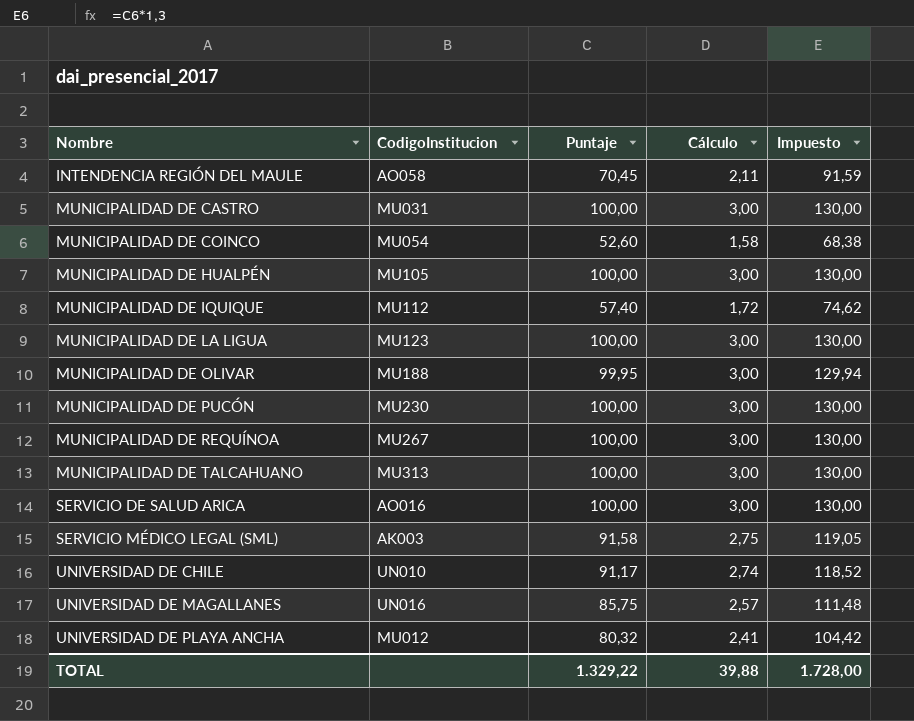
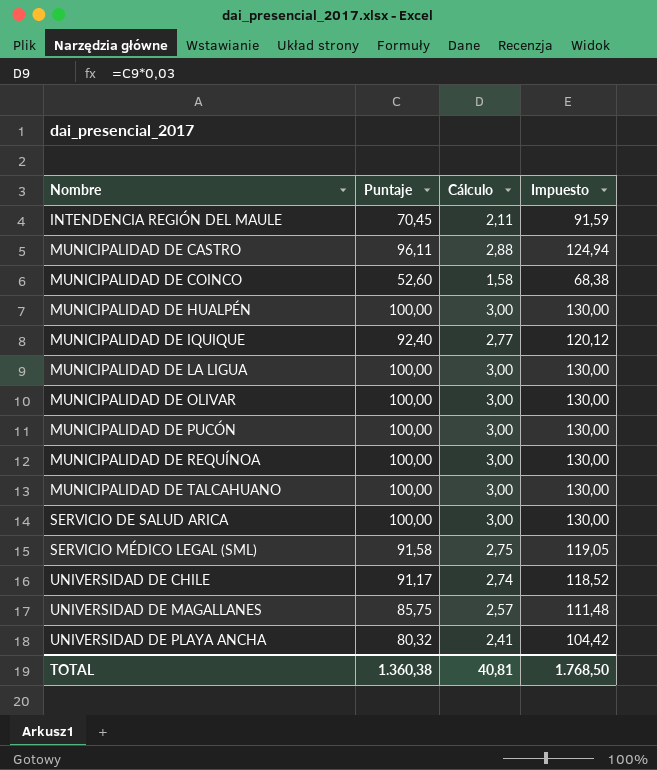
column CodigoInstitucion | position: 2 -> none
MUNICIPALIDAD DE CASTRO | Puntaje: 100,00 -> 96,11
MUNICIPALIDAD DE CASTRO | Cálculo: 3,00 -> 2,88
MUNICIPALIDAD DE CASTRO | Impuesto: 130,00 -> 124,94
MUNICIPALIDAD DE IQUIQUE | Puntaje: 57,40 -> 92,40
MUNICIPALIDAD DE IQUIQUE | Cálculo: 1,72 -> 2,77
MUNICIPALIDAD DE IQUIQUE | Impuesto: 74,62 -> 120,12
MUNICIPALIDAD DE OLIVAR | Puntaje: 99,95 -> 100,00
MUNICIPALIDAD DE OLIVAR | Impuesto: 129,94 -> 130,00
TOTAL | Puntaje: 1.329,22 -> 1.360,38
TOTAL | Cálculo: 39,88 -> 40,81
TOTAL | Impuesto: 1.728,00 -> 1.768,50

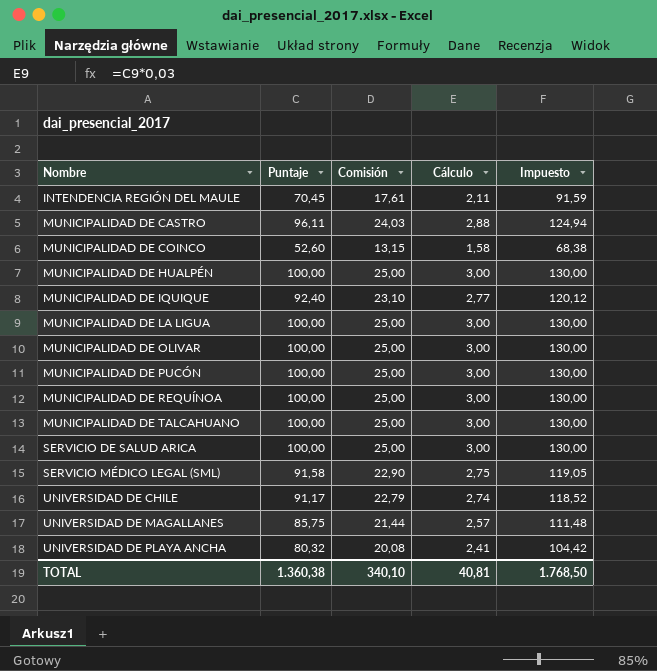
column Comisión | formula: none -> [Puntaje] * 0,25

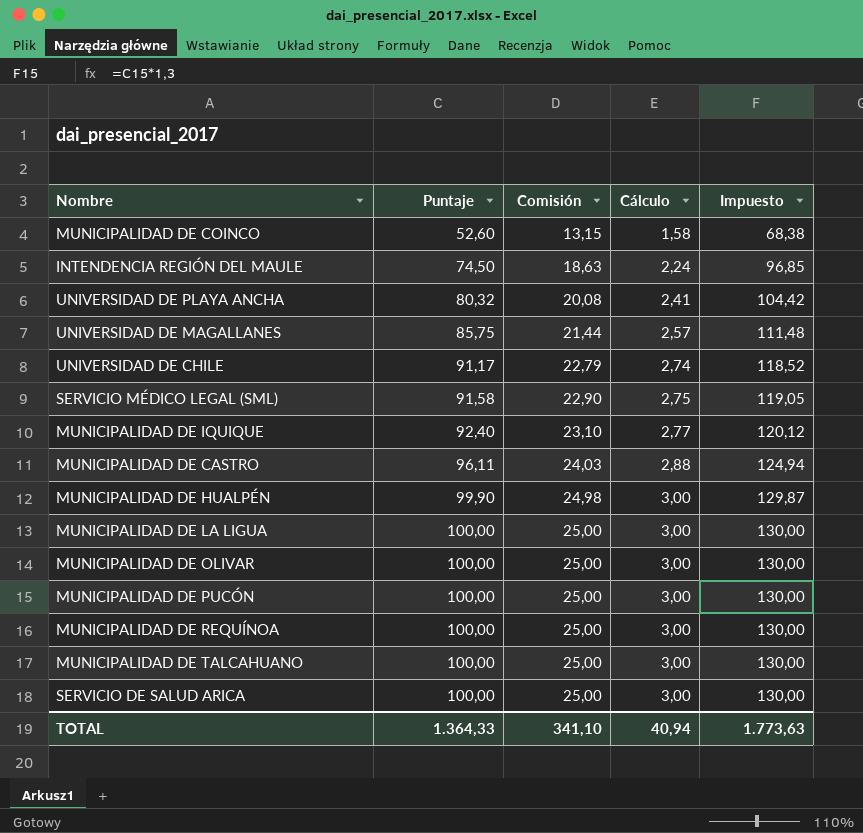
row order: Nombre ascending -> Puntaje ascending
INTENDENCIA REGIÓN DEL MAULE | Puntaje: 70,45 -> 74,50
INTENDENCIA REGIÓN DEL MAULE | Comisión: 17,61 -> 18,63
INTENDENCIA REGIÓN DEL MAULE | Cálculo: 2,11 -> 2,24
INTENDENCIA REGIÓN DEL MAULE | Impuesto: 91,59 -> 96,85
MUNICIPALIDAD DE HUALPÉN | Puntaje: 100,00 -> 99,90
MUNICIPALIDAD DE HUALPÉN | Comisión: 25,00 -> 24,98
MUNICIPALIDAD DE HUALPÉN | Impuesto: 130,00 -> 129,87
TOTAL | Puntaje: 1.360,38 -> 1.364,33
TOTAL | Comisión: 340,10 -> 341,10
TOTAL | Cálculo: 40,81 -> 40,94
TOTAL | Impuesto: 1.768,50 -> 1.773,63

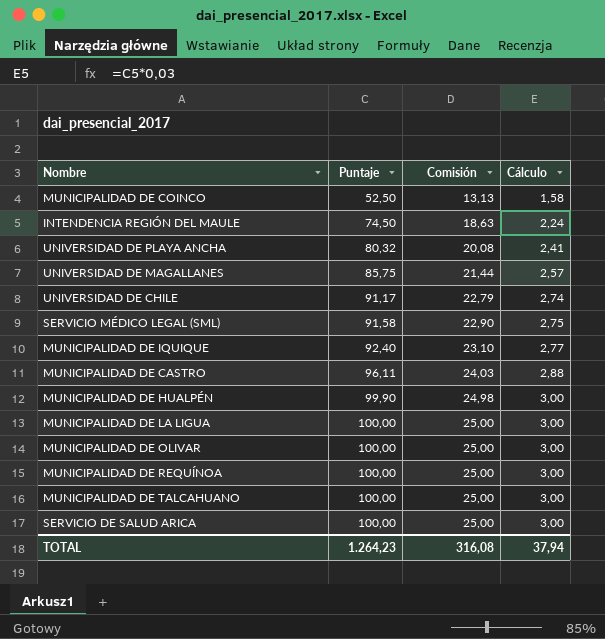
column Impuesto | formula: [Puntaje] * 1,3 -> none
row MUNICIPALIDAD DE PUCÓN: 100,00 | 25,00 | 3,00 | 130,00 -> none
MUNICIPALIDAD DE COINCO | Puntaje: 52,60 -> 52,50
MUNICIPALIDAD DE COINCO | Comisión: 13,15 -> 13,13
TOTAL | Puntaje: 1.364,33 -> 1.264,23
TOTAL | Comisión: 341,10 -> 316,08
TOTAL | Cálculo: 40,94 -> 37,94

